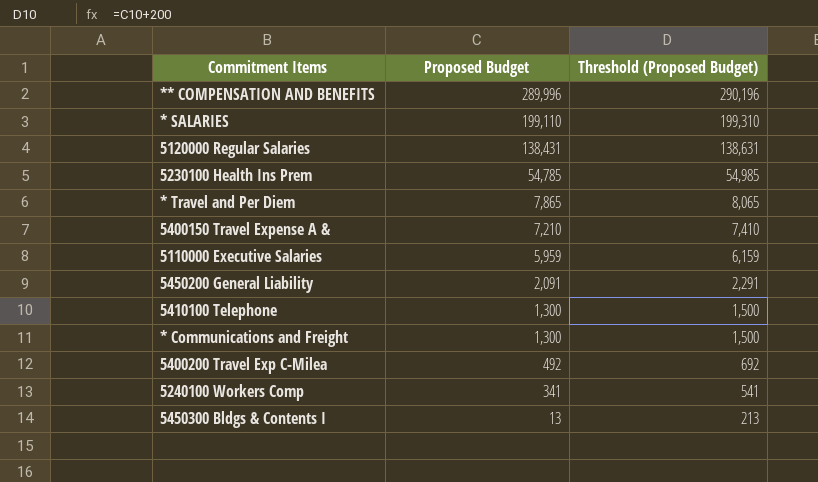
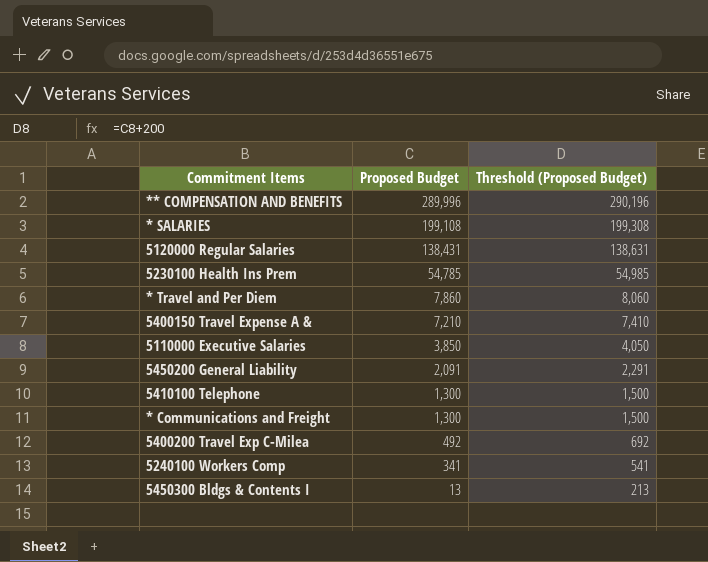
* SALARIES | Proposed Budget: 199,110 -> 199,108
* SALARIES | Threshold (Proposed Budget): 199,310 -> 199,308
* Travel and Per Diem | Proposed Budget: 7,865 -> 7,860
* Travel and Per Diem | Threshold (Proposed Budget): 8,065 -> 8,060
5110000 Executive Salaries | Proposed Budget: 5,959 -> 3,850
5110000 Executive Salaries | Threshold (Proposed Budget): 6,159 -> 4,050

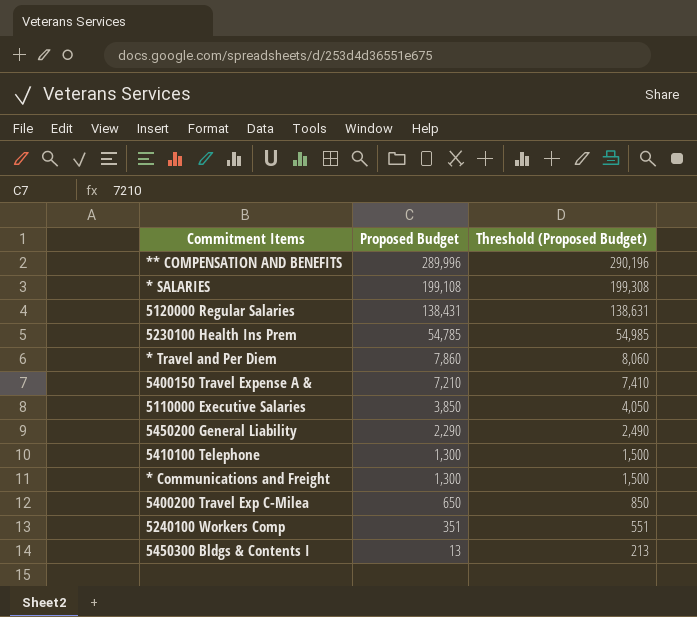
5450200 General Liability | Proposed Budget: 2,091 -> 2,290
5450200 General Liability | Threshold (Proposed Budget): 2,291 -> 2,490
5400200 Travel Exp C-Milea | Proposed Budget: 492 -> 650
5400200 Travel Exp C-Milea | Threshold (Proposed Budget): 692 -> 850
5240100 Workers Comp | Proposed Budget: 341 -> 351
5240100 Workers Comp | Threshold (Proposed Budget): 541 -> 551

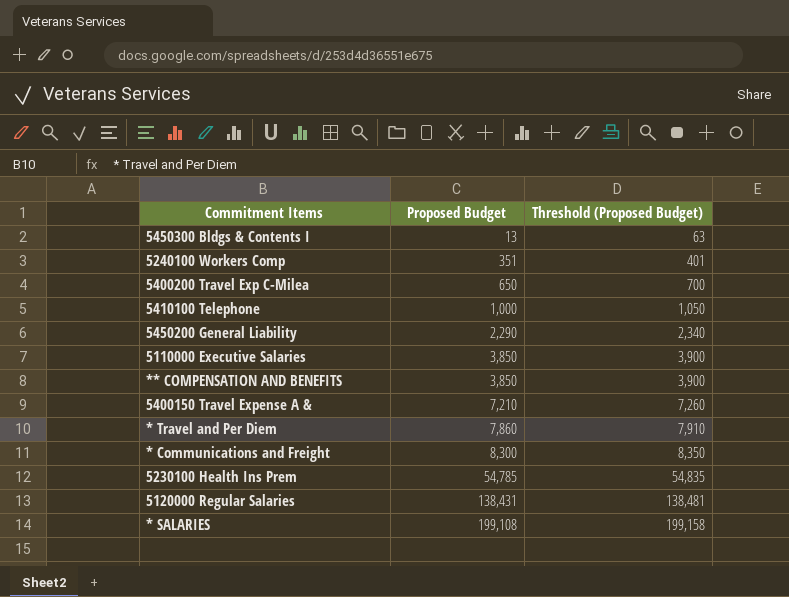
row order: Proposed Budget descending -> Proposed Budget ascending
column Threshold (Proposed Budget) | formula: [Proposed Budget] + 200 -> [Proposed Budget] + 50
5410100 Telephone | Proposed Budget: 1,300 -> 1,000
** COMPENSATION AND BENEFITS | Proposed Budget: 289,996 -> 3,850
* Communications and Freight | Proposed Budget: 1,300 -> 8,300

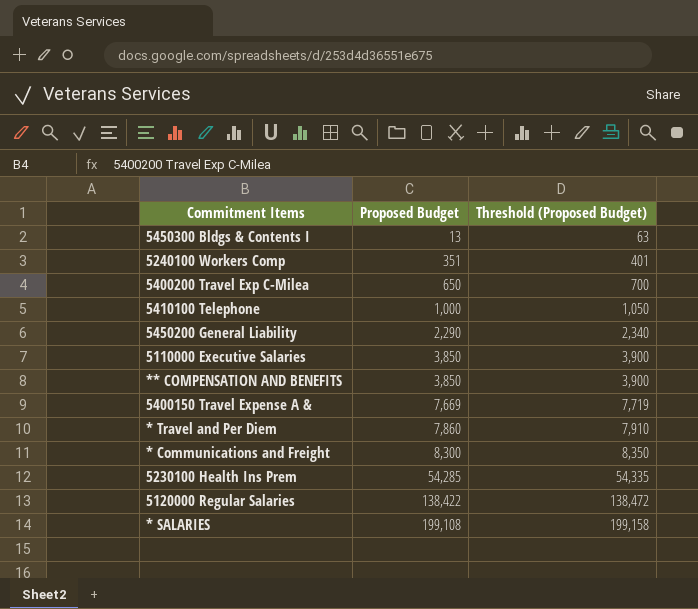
5400150 Travel Expense A & | Proposed Budget: 7,210 -> 7,669
5400150 Travel Expense A & | Threshold (Proposed Budget): 7,260 -> 7,719
5230100 Health Ins Prem | Proposed Budget: 54,785 -> 54,285
5230100 Health Ins Prem | Threshold (Proposed Budget): 54,835 -> 54,335
5120000 Regular Salaries | Proposed Budget: 138,431 -> 138,422
5120000 Regular Salaries | Threshold (Proposed Budget): 138,481 -> 138,472

